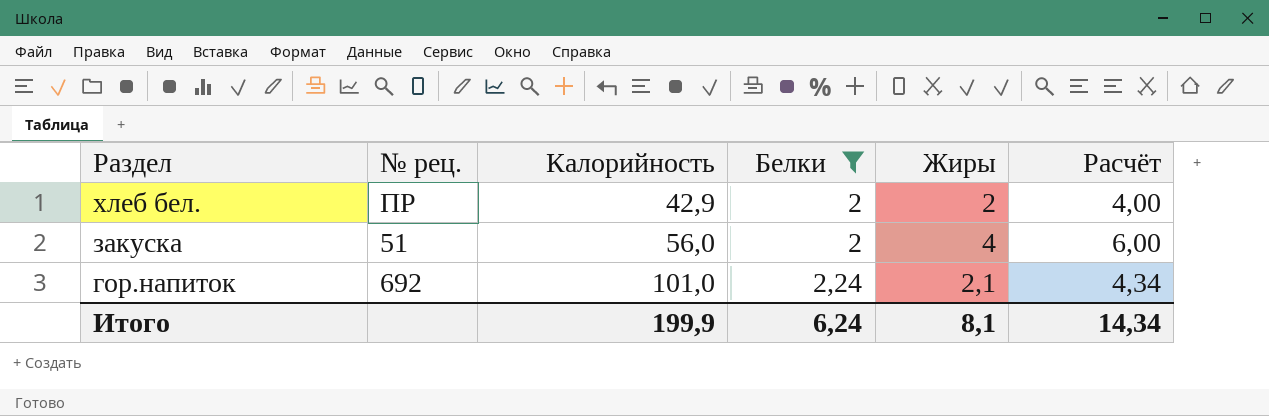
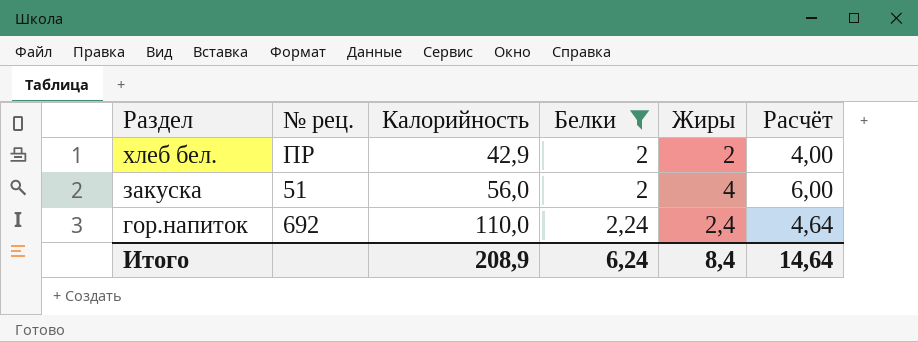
гор.напиток | Калорийность: 101,0 -> 110,0
гор.напиток | Жиры: 2,1 -> 2,4
гор.напиток | Расчёт: 4,34 -> 4,64
Итого | Калорийность: 199,9 -> 208,9
Итого | Жиры: 8,1 -> 8,4
Итого | Расчёт: 14,34 -> 14,64

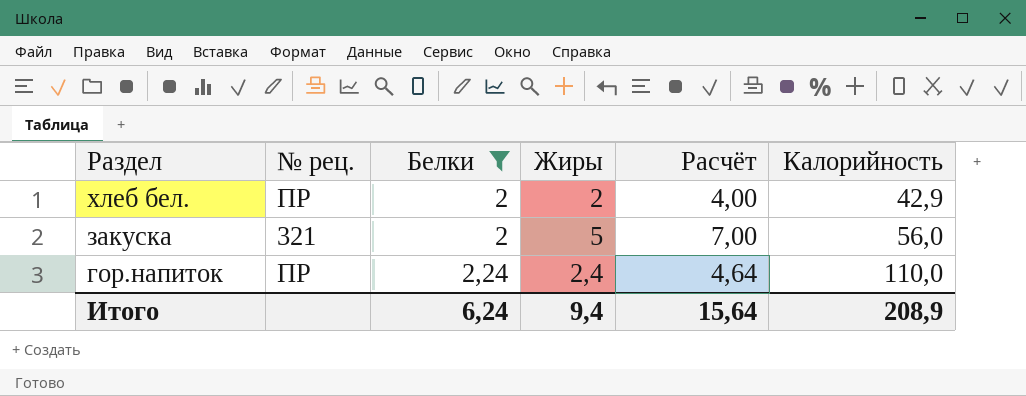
column Калорийность | position: 3 -> 6
закуска | № рец.: 51 -> 321
закуска | Жиры: 4 -> 5
закуска | Расчёт: 6,00 -> 7,00
гор.напиток | № рец.: 692 -> ПР
Итого | Жиры: 8,4 -> 9,4
Итого | Расчёт: 14,64 -> 15,64

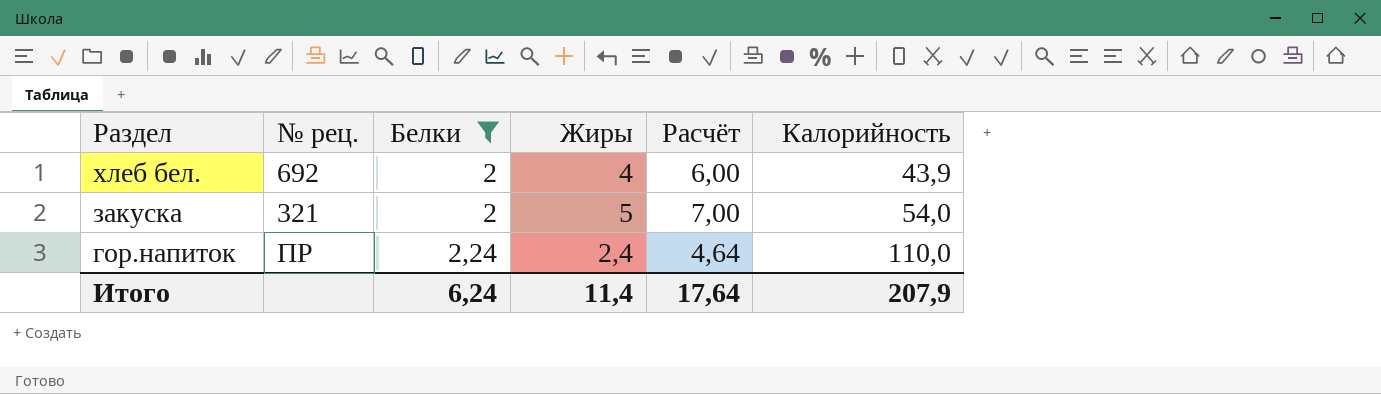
хлеб бел. | № рец.: ПР -> 692
хлеб бел. | Жиры: 2 -> 4
хлеб бел. | Расчёт: 4,00 -> 6,00
хлеб бел. | Калорийность: 42,9 -> 43,9
закуска | Калорийность: 56,0 -> 54,0
Итого | Жиры: 9,4 -> 11,4
Итого | Расчёт: 15,64 -> 17,64
Итого | Калорийность: 208,9 -> 207,9

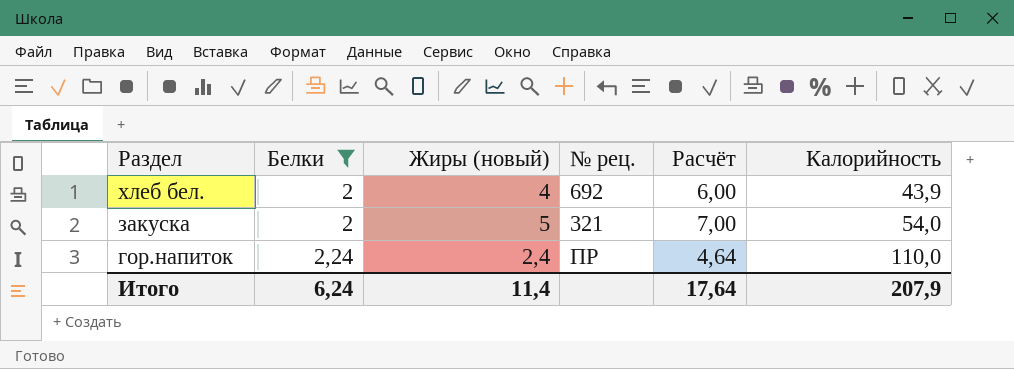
column name: Жиры -> Жиры (новый)
column № рец. | position: 2 -> 4

